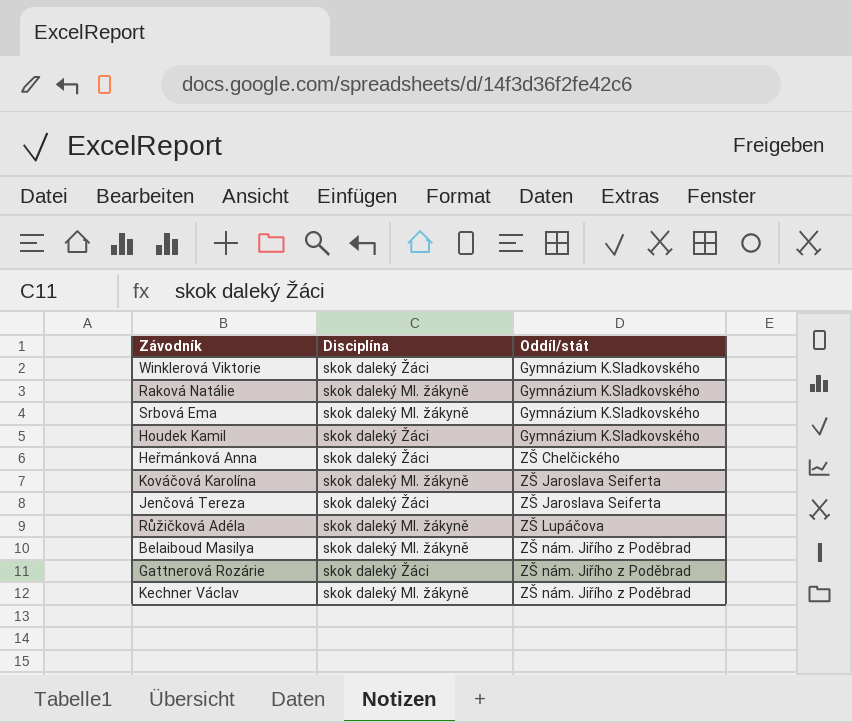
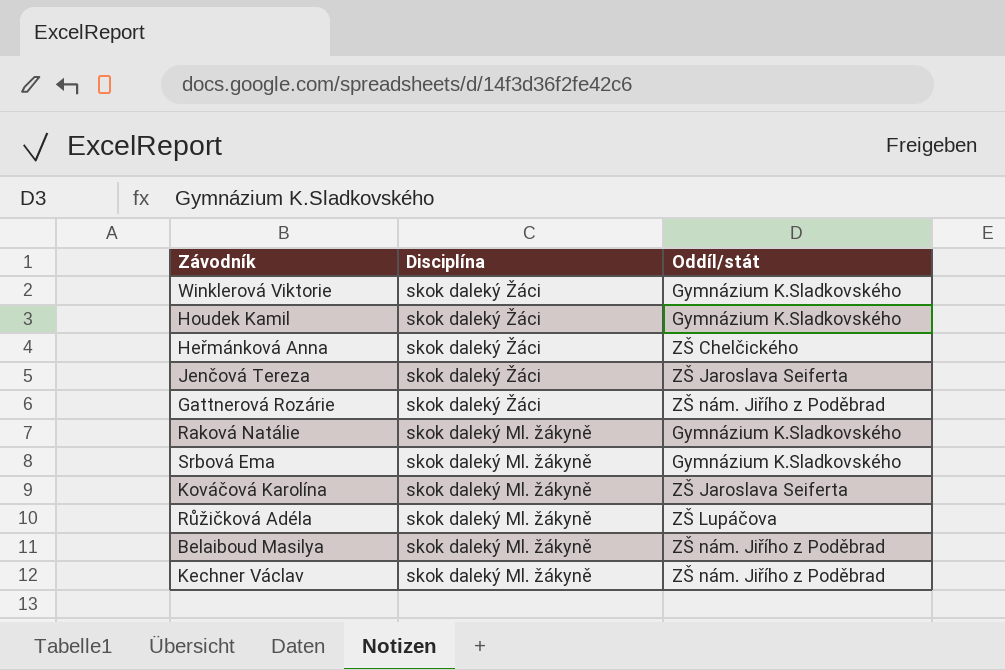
row order: Oddíl/stát ascending -> Disciplína descending

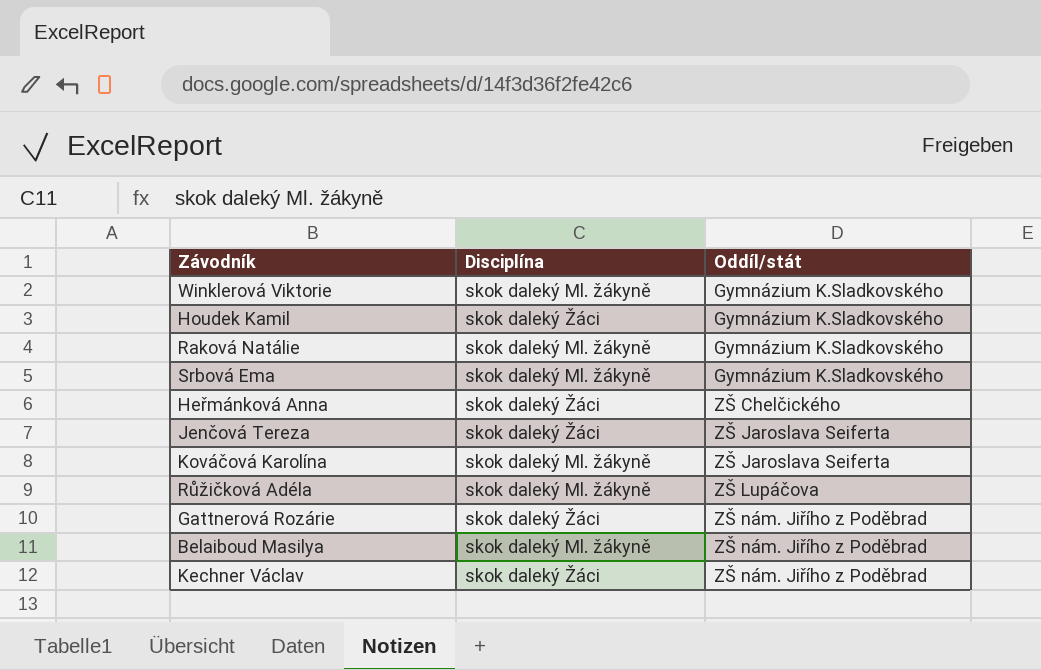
row order: Disciplína descending -> Oddíl/stát ascending
Winklerová Viktorie | Disciplína: skok daleký Žáci -> skok daleký Ml. žákyně
Kechner Václav | Disciplína: skok daleký Ml. žákyně -> skok daleký Žáci

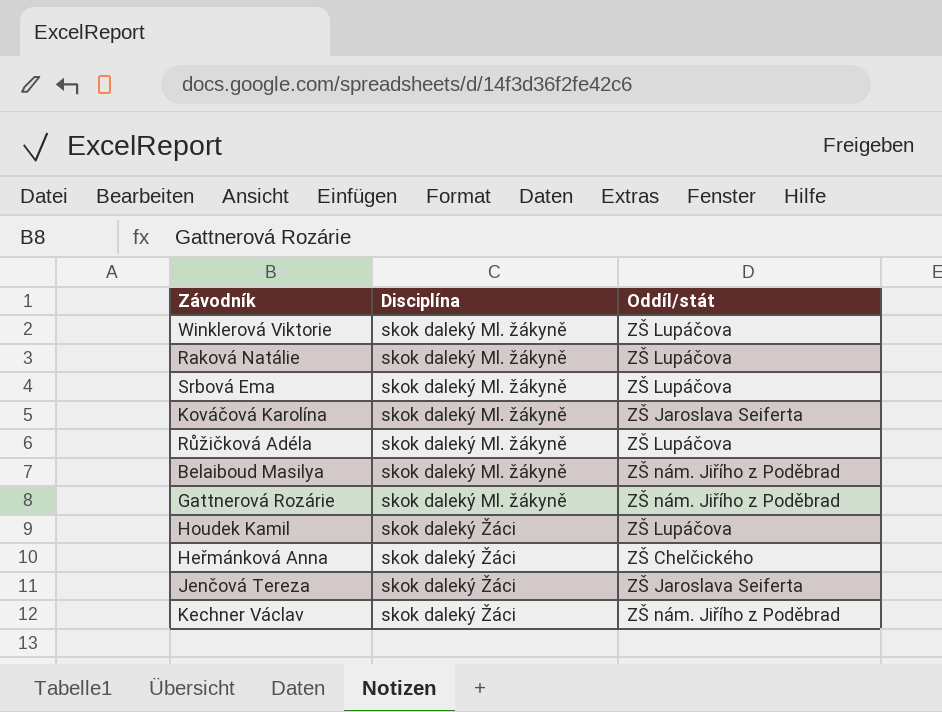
row order: Oddíl/stát ascending -> Disciplína ascending
Winklerová Viktorie | Oddíl/stát: Gymnázium K.Sladkovského -> ZŠ Lupáčova
Raková Natálie | Oddíl/stát: Gymnázium K.Sladkovského -> ZŠ Lupáčova
Srbová Ema | Oddíl/stát: Gymnázium K.Sladkovského -> ZŠ Lupáčova
Gattnerová Rozárie | Disciplína: skok daleký Žáci -> skok daleký Ml. žákyně
Houdek Kamil | Oddíl/stát: Gymnázium K.Sladkovského -> ZŠ Lupáčova

